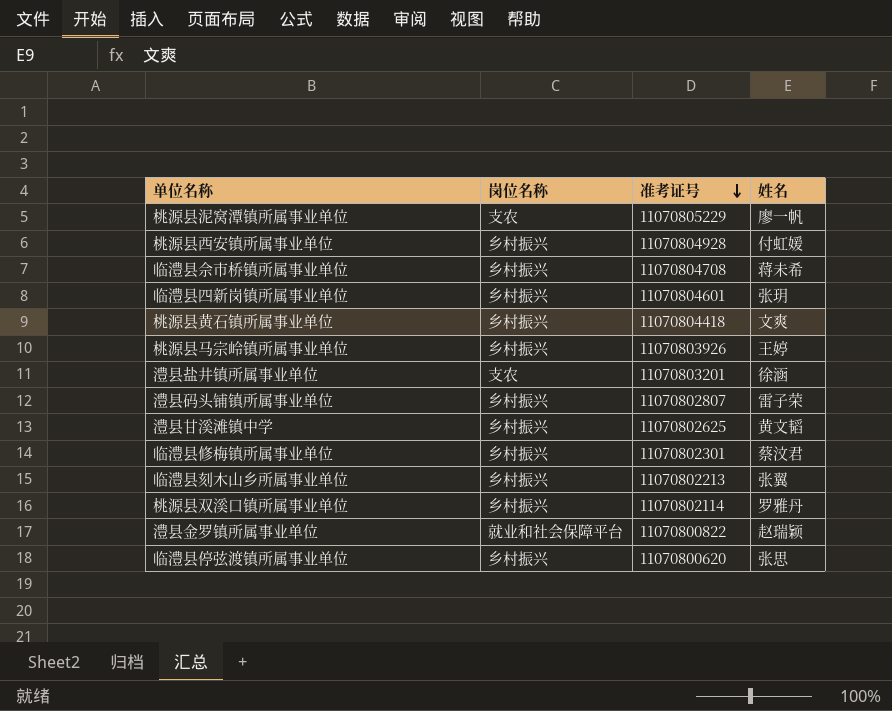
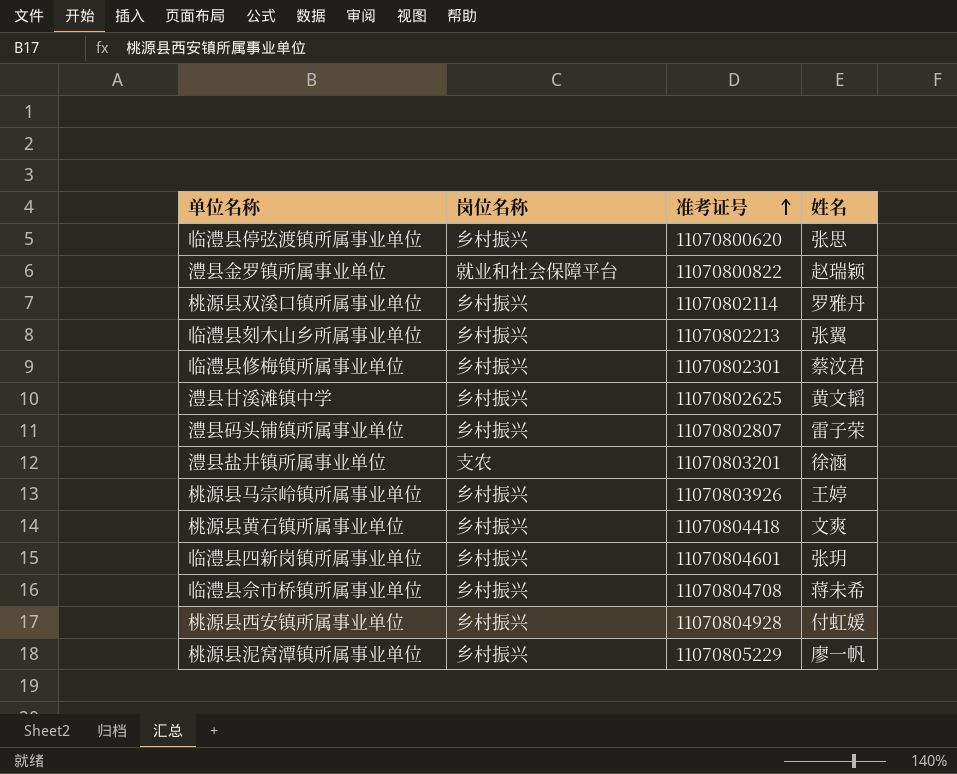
row order: 准考证号 descending -> 准考证号 ascending
桃源县泥窝潭镇所属事业单位 | 岗位名称: 支农 -> 乡村振兴

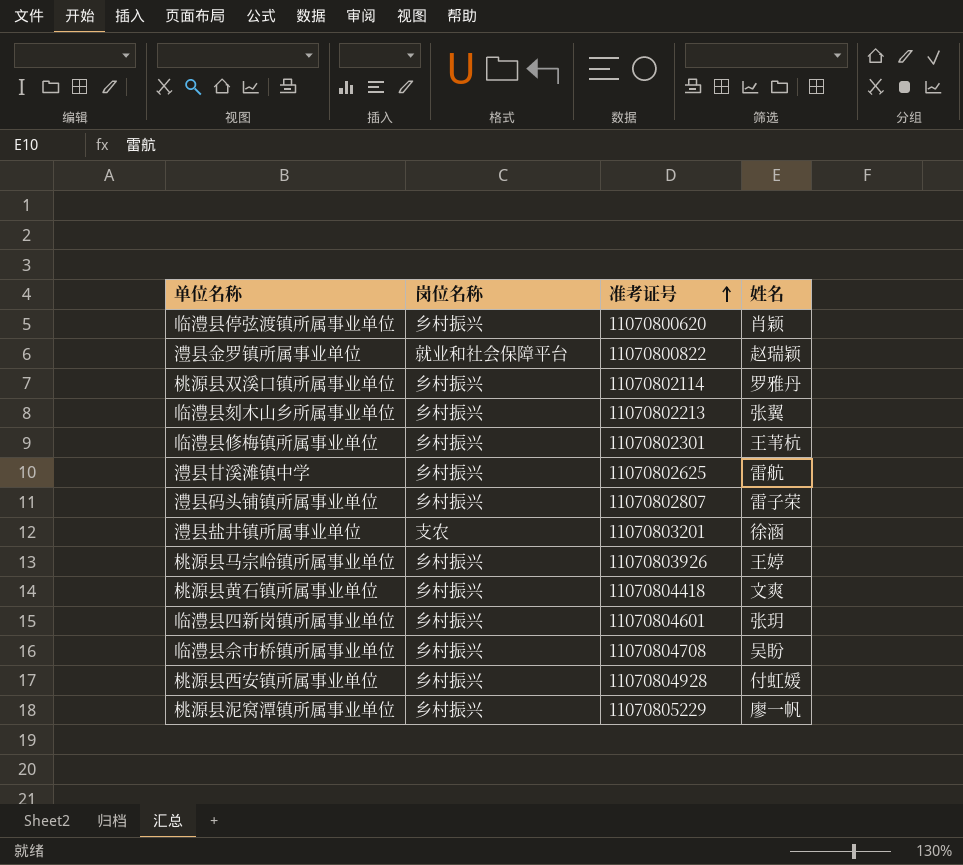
临澧县停弦渡镇所属事业单位 | 姓名: 张思 -> 肖颖
临澧县修梅镇所属事业单位 | 姓名: 蔡汶君 -> 王苇杭
澧县甘溪滩镇中学 | 姓名: 黄文韬 -> 雷航
临澧县佘市桥镇所属事业单位 | 姓名: 蒋未希 -> 吴盼

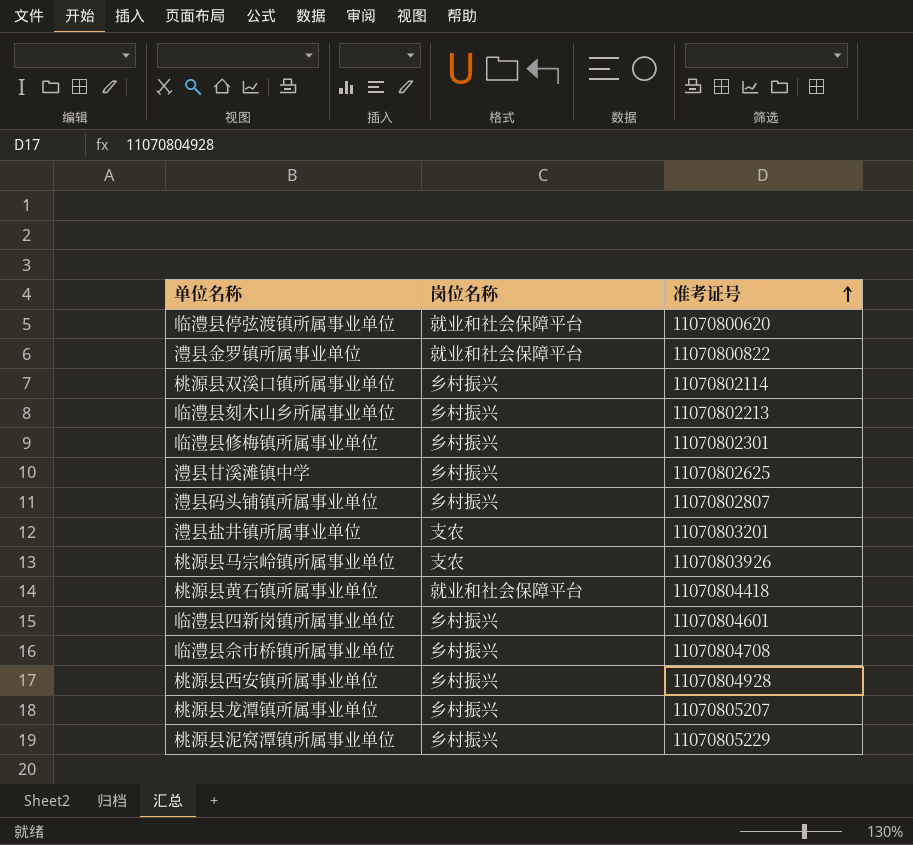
column 姓名 | position: 4 -> none
临澧县停弦渡镇所属事业单位 | 岗位名称: 乡村振兴 -> 就业和社会保障平台
桃源县马宗岭镇所属事业单位 | 岗位名称: 乡村振兴 -> 支农
桃源县黄石镇所属事业单位 | 岗位名称: 乡村振兴 -> 就业和社会保障平台
row 桃源县龙潭镇所属事业单位: none -> 乡村振兴 | 11070805207

